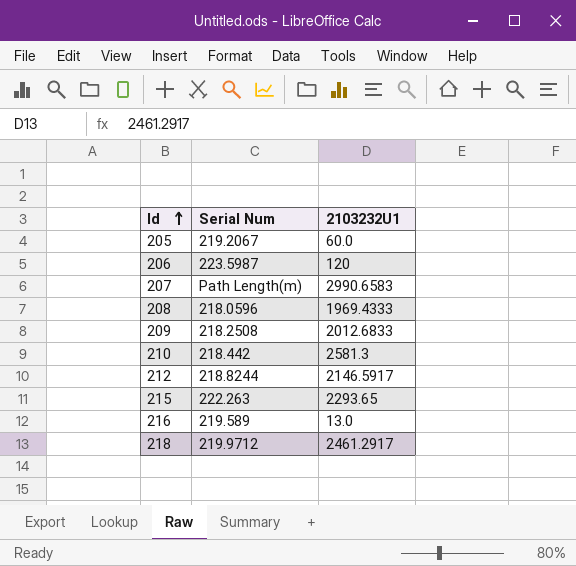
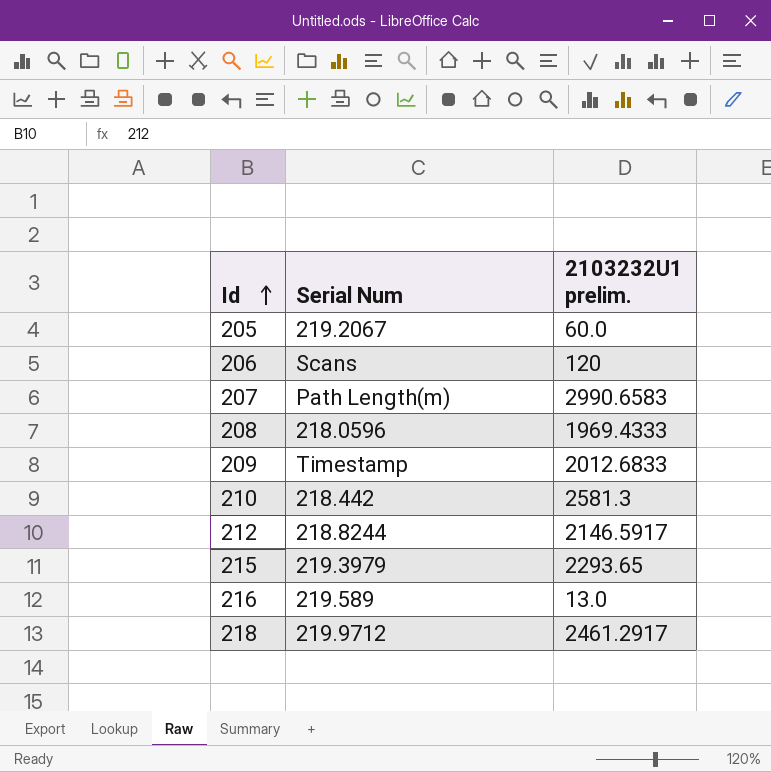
column name: 2103232U1 -> 2103232U1 prelim.
206 | Serial Num: 223.5987 -> Scans
209 | Serial Num: 218.2508 -> Timestamp
215 | Serial Num: 222.263 -> 219.3979

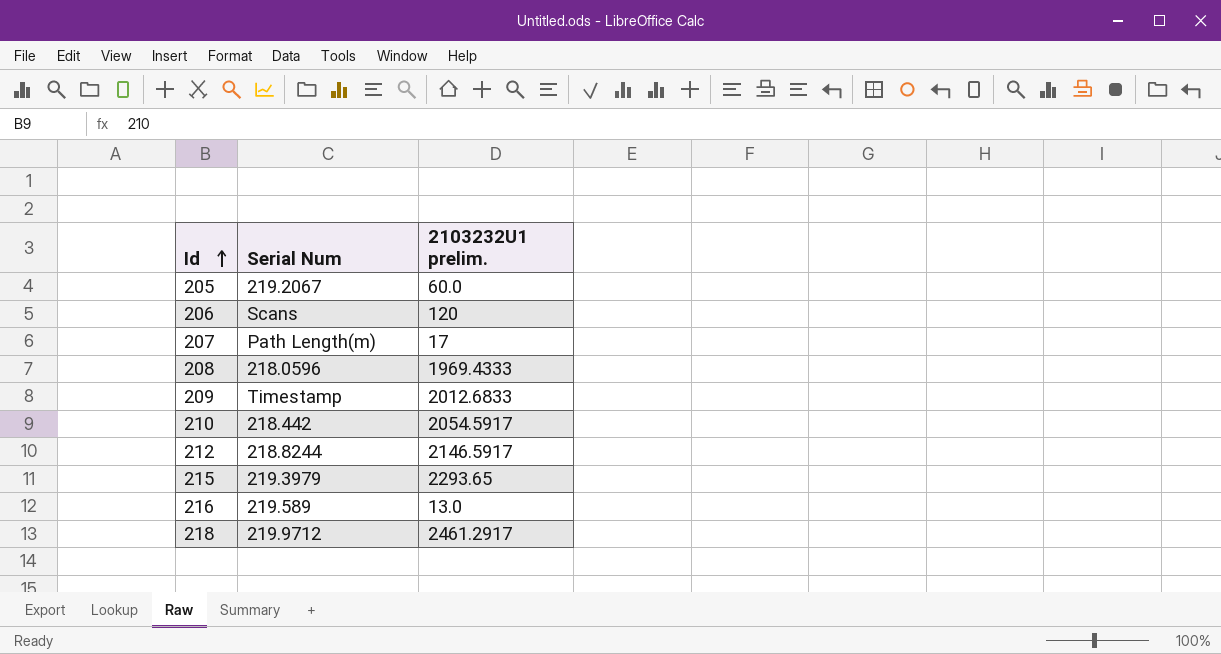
207 | 2103232U1 prelim.: 2990.6583 -> 17
210 | 2103232U1 prelim.: 2581.3 -> 2054.5917

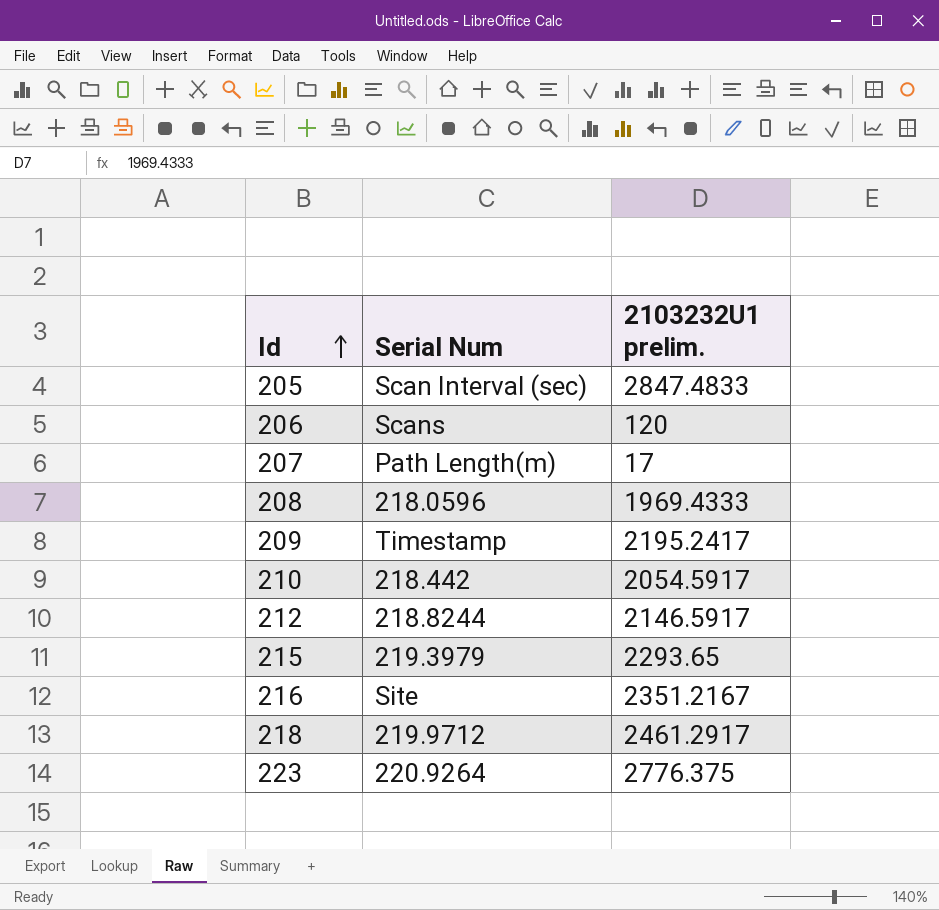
205 | Serial Num: 219.2067 -> Scan Interval (sec)
205 | 2103232U1 prelim.: 60.0 -> 2847.4833
209 | 2103232U1 prelim.: 2012.6833 -> 2195.2417
216 | Serial Num: 219.589 -> Site
216 | 2103232U1 prelim.: 13.0 -> 2351.2167
row 223: none -> 220.9264 | 2776.375

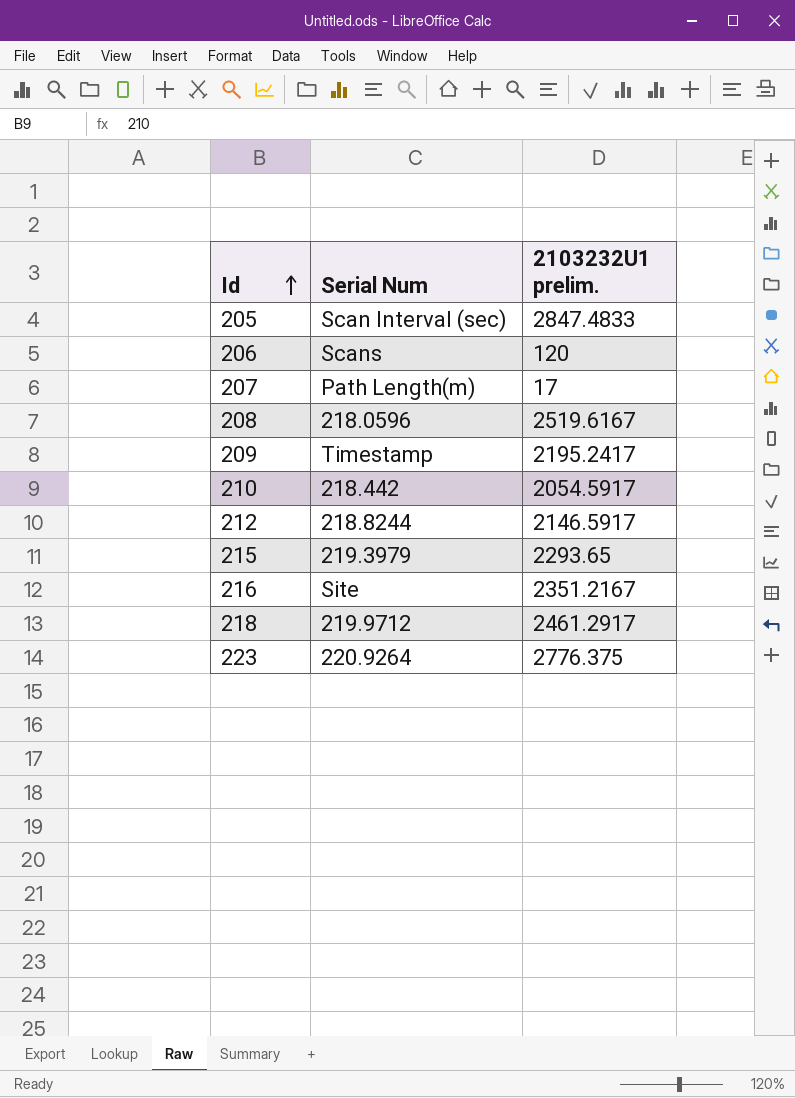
208 | 2103232U1 prelim.: 1969.4333 -> 2519.6167

